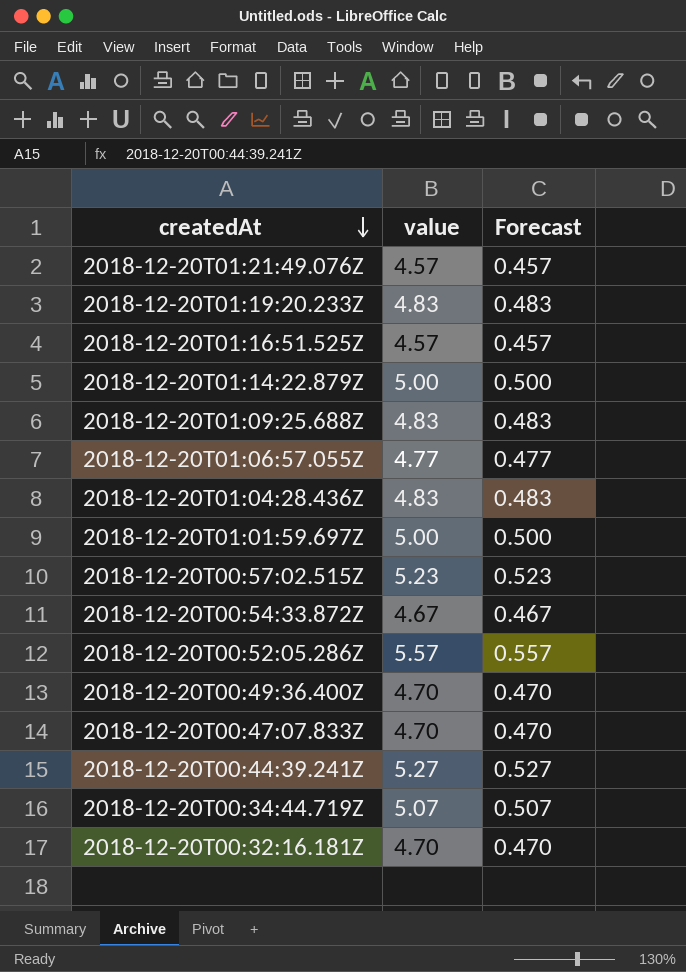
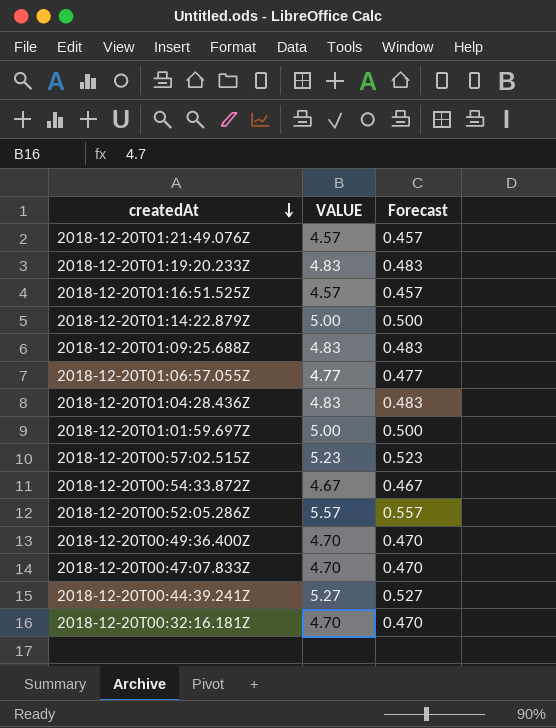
column name: value -> VALUE
row 2018-12-20T00:34:44.719Z: 5.07 | 0.507 -> none

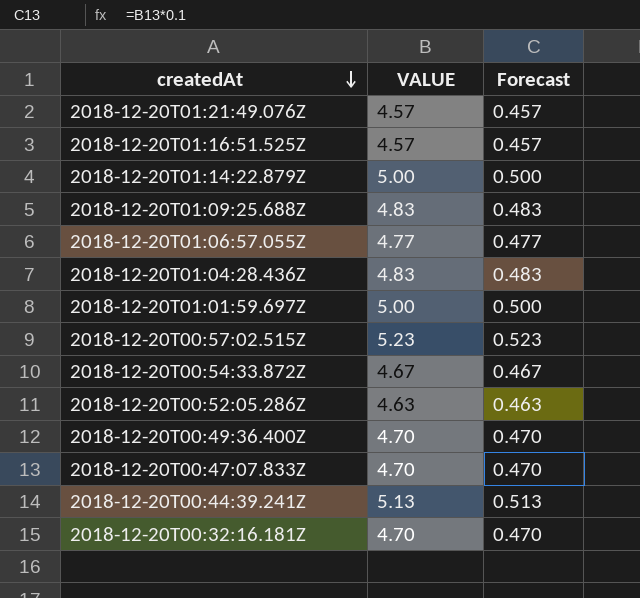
row 2018-12-20T01:19:20.233Z: 4.83 | 0.483 -> none
2018-12-20T00:52:05.286Z | VALUE: 5.57 -> 4.63
2018-12-20T00:52:05.286Z | Forecast: 0.557 -> 0.463
2018-12-20T00:44:39.241Z | VALUE: 5.27 -> 5.13
2018-12-20T00:44:39.241Z | Forecast: 0.527 -> 0.513

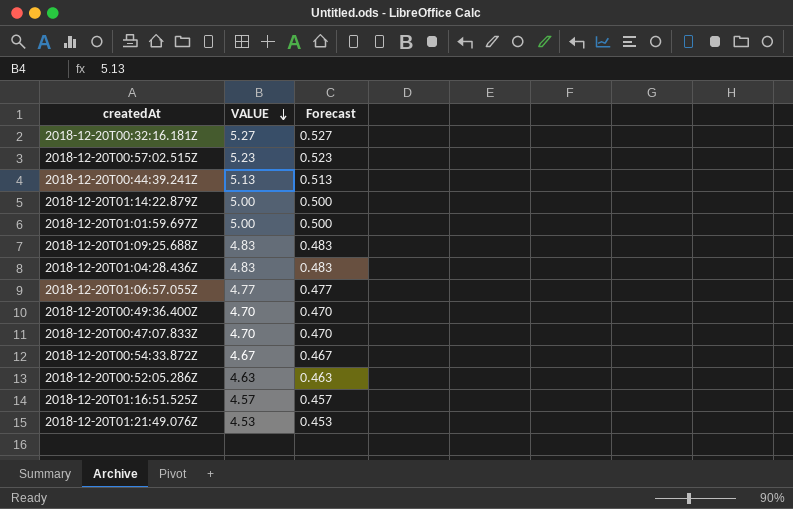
row order: createdAt descending -> VALUE descending
2018-12-20T00:32:16.181Z | VALUE: 4.70 -> 5.27
2018-12-20T00:32:16.181Z | Forecast: 0.470 -> 0.527
2018-12-20T01:21:49.076Z | VALUE: 4.57 -> 4.53
2018-12-20T01:21:49.076Z | Forecast: 0.457 -> 0.453

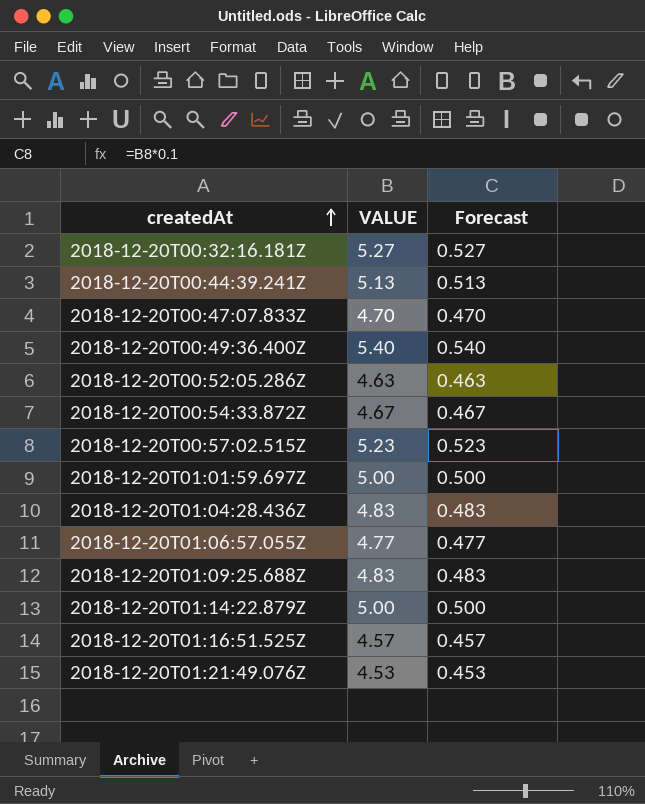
row order: VALUE descending -> createdAt ascending
2018-12-20T00:49:36.400Z | VALUE: 4.70 -> 5.40
2018-12-20T00:49:36.400Z | Forecast: 0.470 -> 0.540

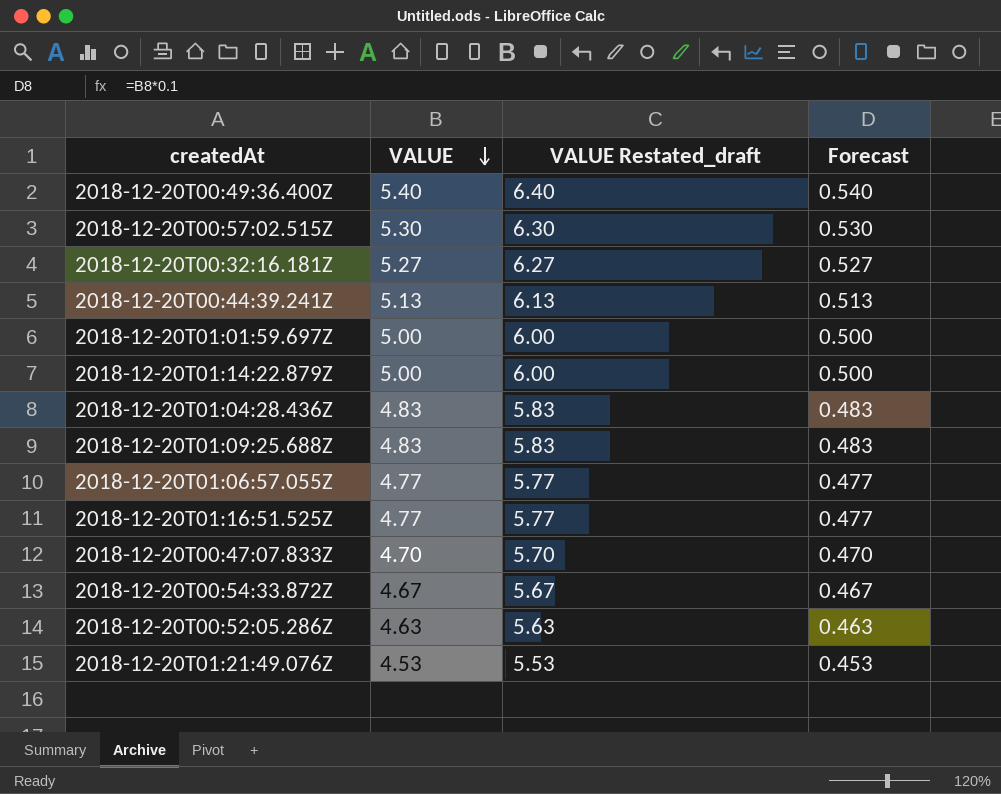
row order: createdAt ascending -> VALUE descending
column VALUE Restated_draft | formula: none -> [VALUE] + 1
2018-12-20T00:57:02.515Z | VALUE: 5.23 -> 5.30
2018-12-20T00:57:02.515Z | Forecast: 0.523 -> 0.530
2018-12-20T01:16:51.525Z | VALUE: 4.57 -> 4.77
2018-12-20T01:16:51.525Z | Forecast: 0.457 -> 0.477

